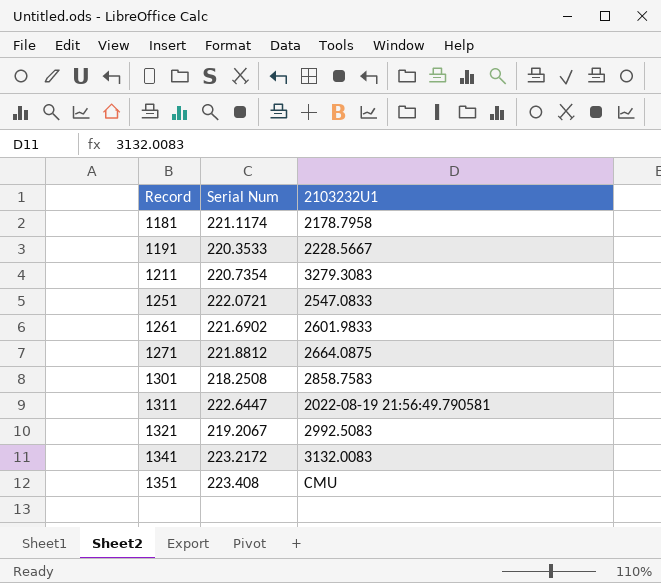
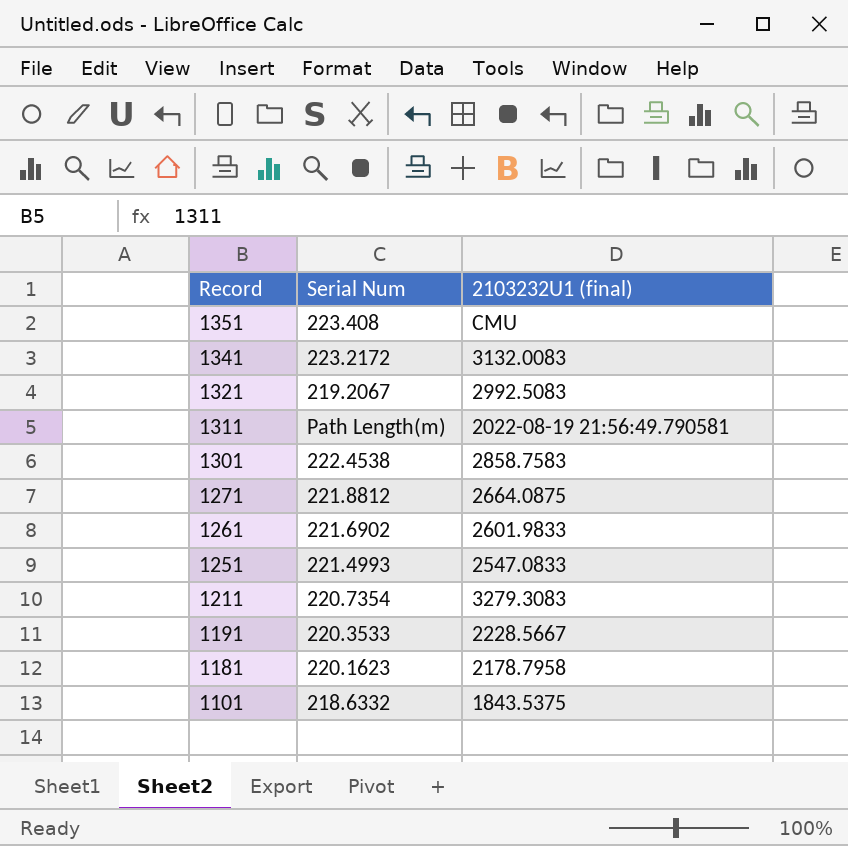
row order: Record ascending -> Record descending
column name: 2103232U1 -> 2103232U1 (final)
1311 | Serial Num: 222.6447 -> Path Length(m)
1301 | Serial Num: 218.2508 -> 222.4538
1251 | Serial Num: 222.0721 -> 221.4993
1181 | Serial Num: 221.1174 -> 220.1623
row 1101: none -> 218.6332 | 1843.5375

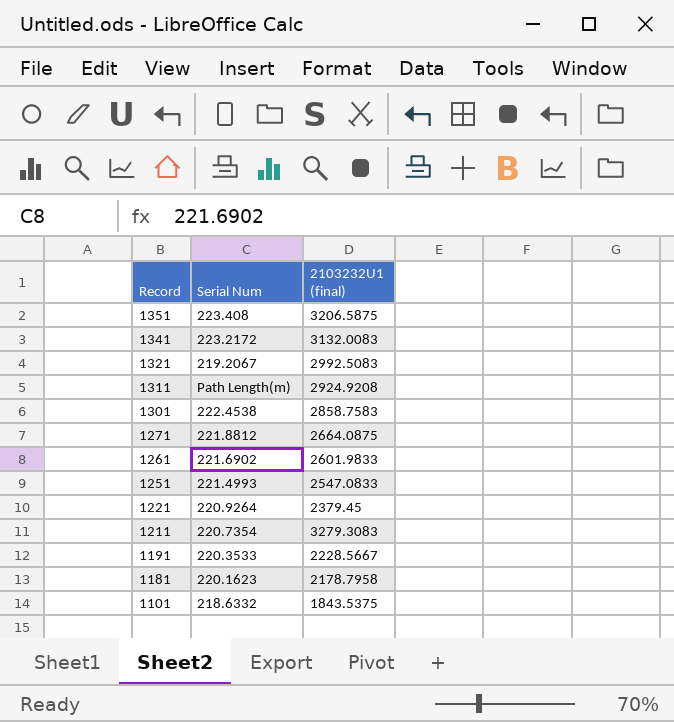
1351 | 2103232U1 (final): CMU -> 3206.5875
1311 | 2103232U1 (final): 2022-08-19 21:56:49.790581 -> 2924.9208
row 1221: none -> 220.9264 | 2379.45

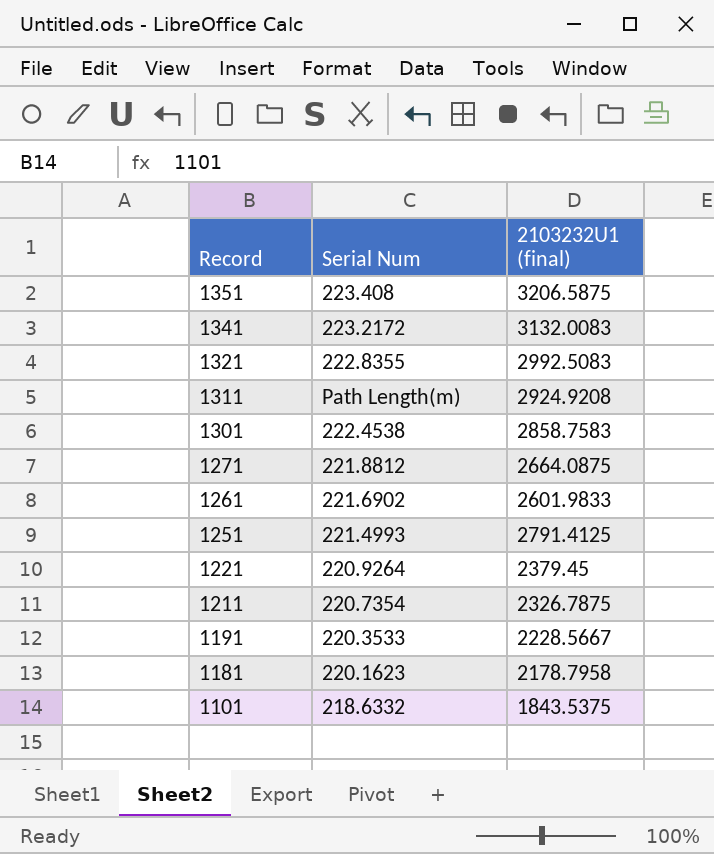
1321 | Serial Num: 219.2067 -> 222.8355
1251 | 2103232U1 (final): 2547.0833 -> 2791.4125
1211 | 2103232U1 (final): 3279.3083 -> 2326.7875

